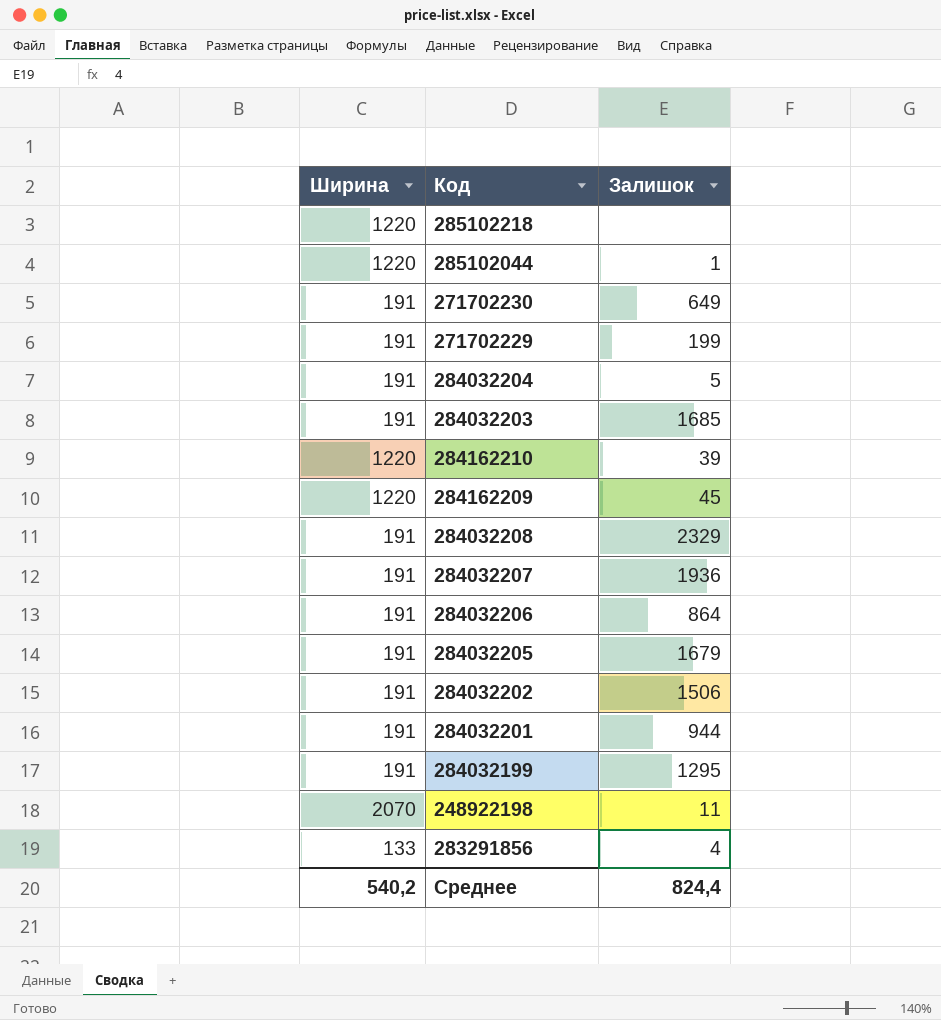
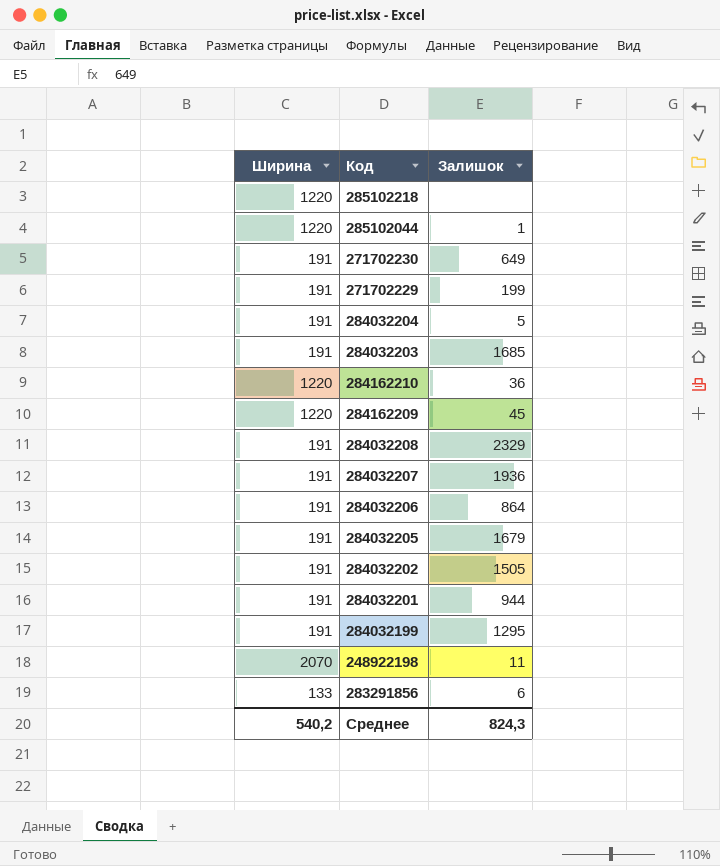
284162210 | Залишок: 39 -> 36
284032202 | Залишок: 1506 -> 1505
283291856 | Залишок: 4 -> 6
Среднее | Залишок: 824,4 -> 824,3

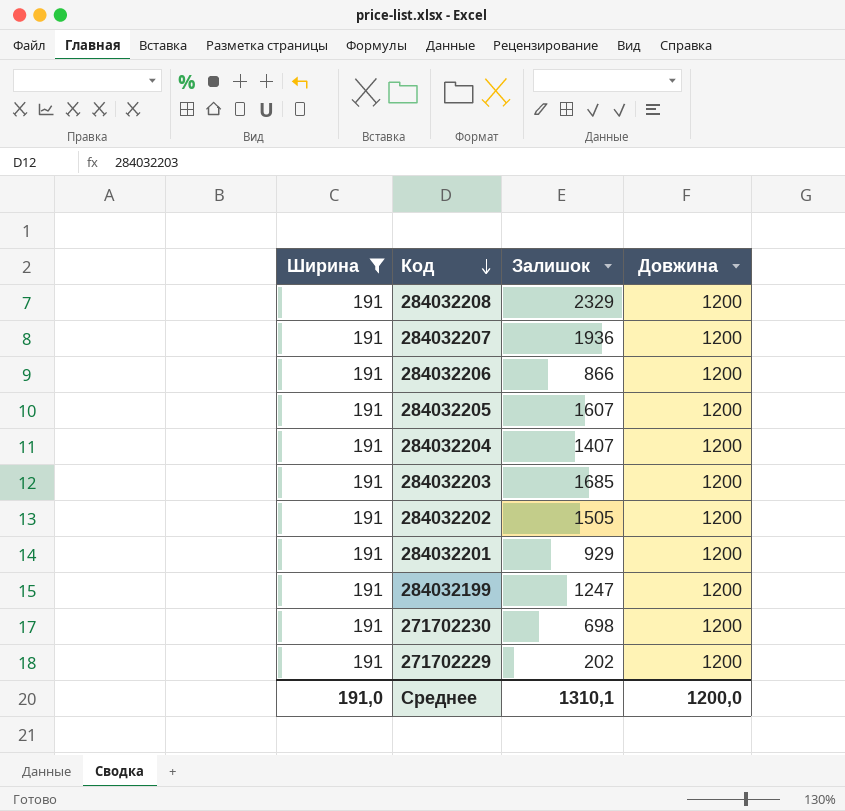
filter: none -> Ширина = 191
row order: none -> Код descending
column Довжина | position: none -> 4
284032206 | Залишок: 864 -> 866
284032205 | Залишок: 1679 -> 1607
284032204 | Залишок: 5 -> 1407
284032201 | Залишок: 944 -> 929
284032199 | Залишок: 1295 -> 1247
271702230 | Залишок: 649 -> 698
271702229 | Залишок: 199 -> 202
Среднее | Ширина: 540,2 -> 191,0
Среднее | Залишок: 824,3 -> 1310,1

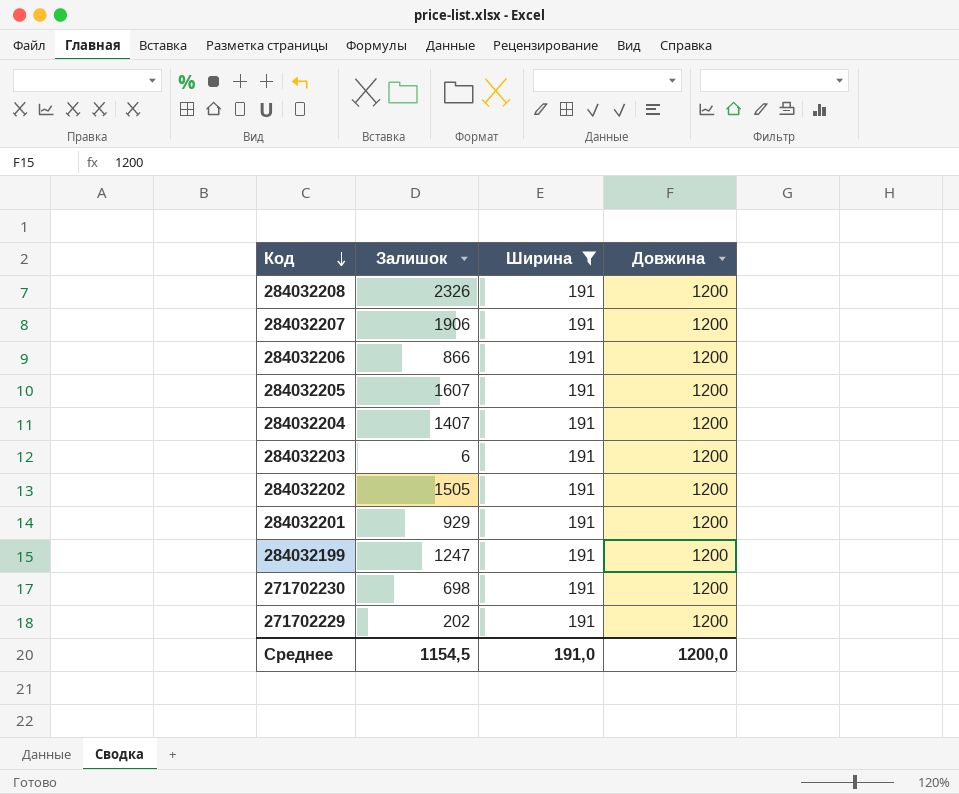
column Ширина | position: 1 -> 3
284032208 | Залишок: 2329 -> 2326
284032207 | Залишок: 1936 -> 1906
284032203 | Залишок: 1685 -> 6
Среднее | Залишок: 1310,1 -> 1154,5

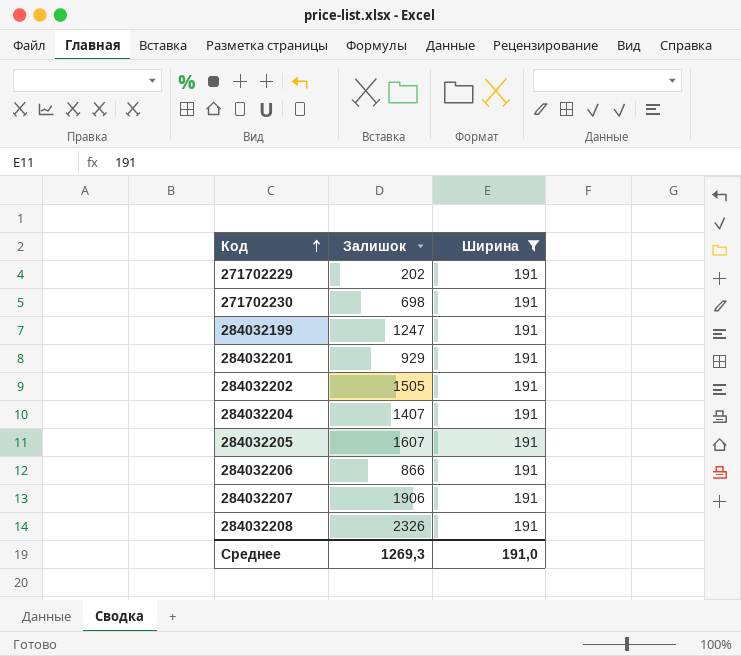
row order: Код descending -> Код ascending
column Довжина | position: 4 -> none
row 284032203: 6 | 191 | 1200 -> none
Среднее | Залишок: 1154,5 -> 1269,3

